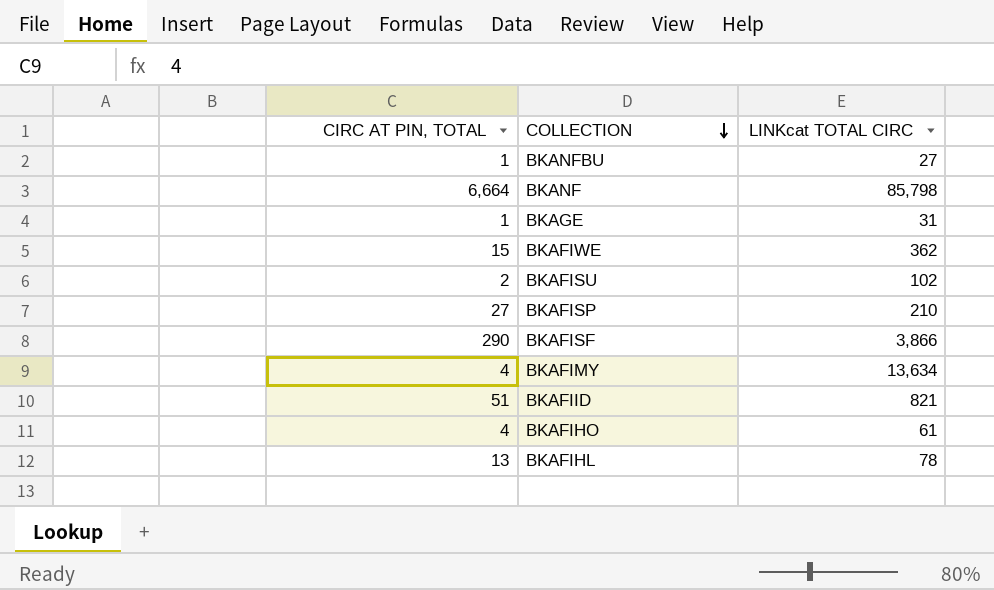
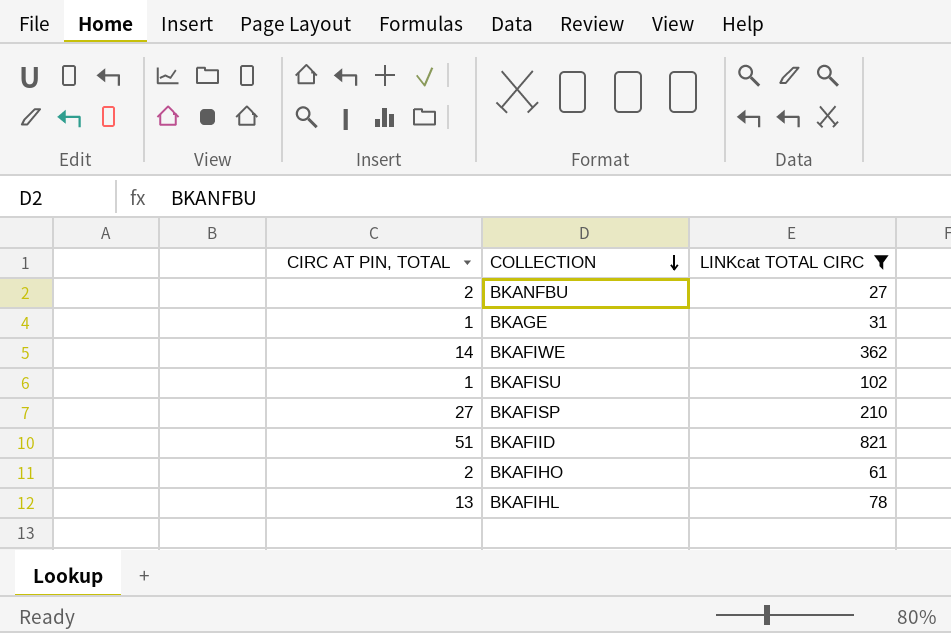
filter: none -> LINKcat TOTAL CIRC <= 821
BKANFBU | CIRC AT PIN, TOTAL: 1 -> 2
BKAFIWE | CIRC AT PIN, TOTAL: 15 -> 14
BKAFISU | CIRC AT PIN, TOTAL: 2 -> 1
BKAFIHO | CIRC AT PIN, TOTAL: 4 -> 2

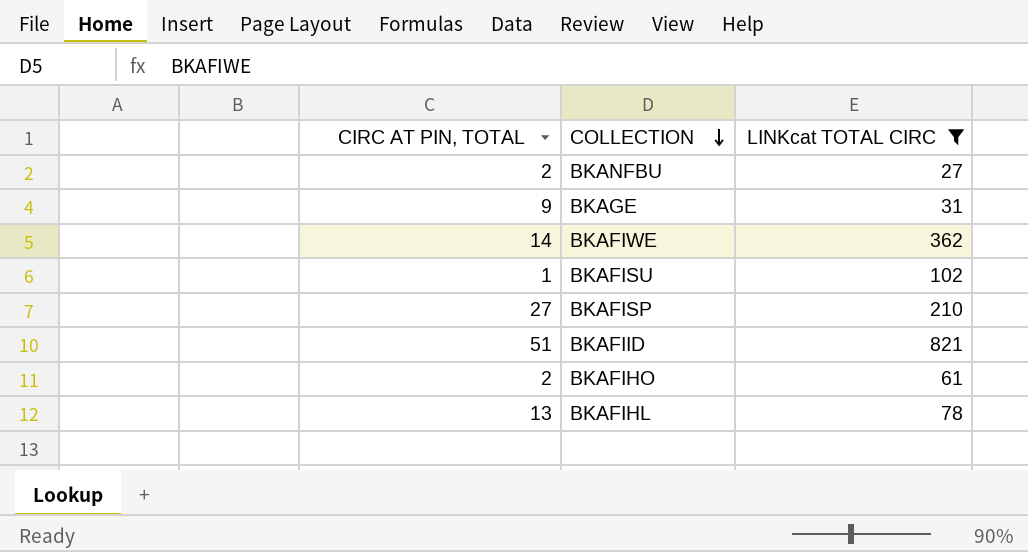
BKAGE | CIRC AT PIN, TOTAL: 1 -> 9

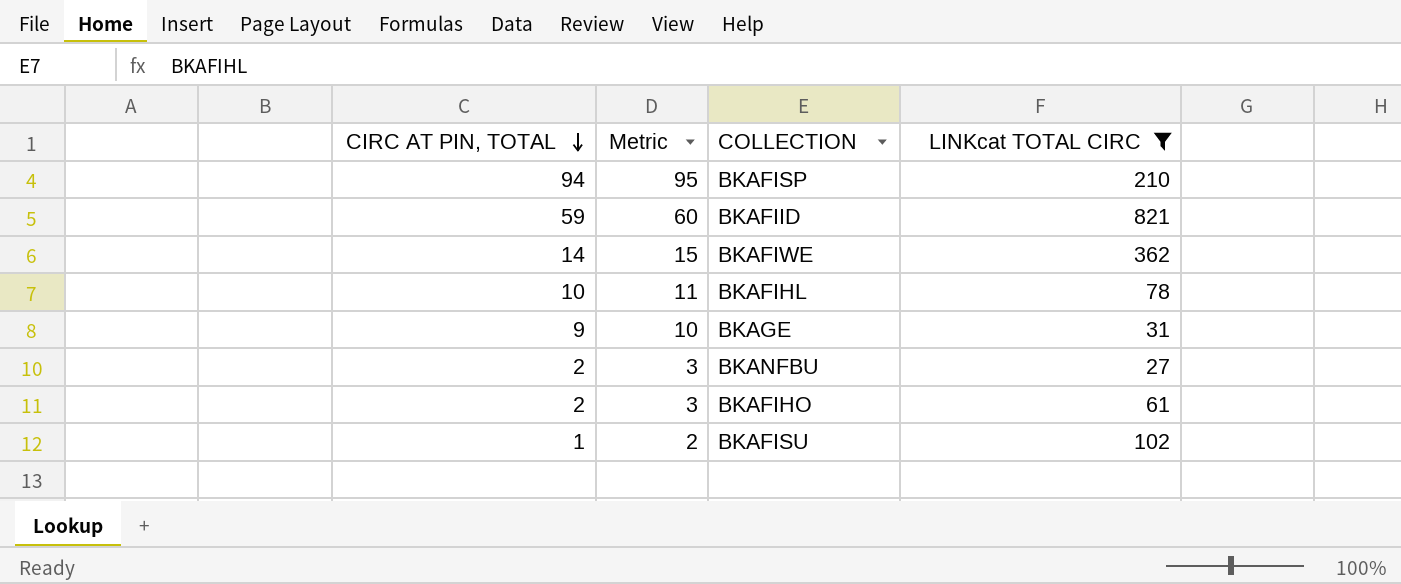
row order: COLLECTION descending -> CIRC AT PIN, TOTAL descending
column Metric | formula: none -> [CIRC AT PIN, TOTAL] + 1
BKAFISP | CIRC AT PIN, TOTAL: 27 -> 94
BKAFIID | CIRC AT PIN, TOTAL: 51 -> 59
BKAFIHL | CIRC AT PIN, TOTAL: 13 -> 10

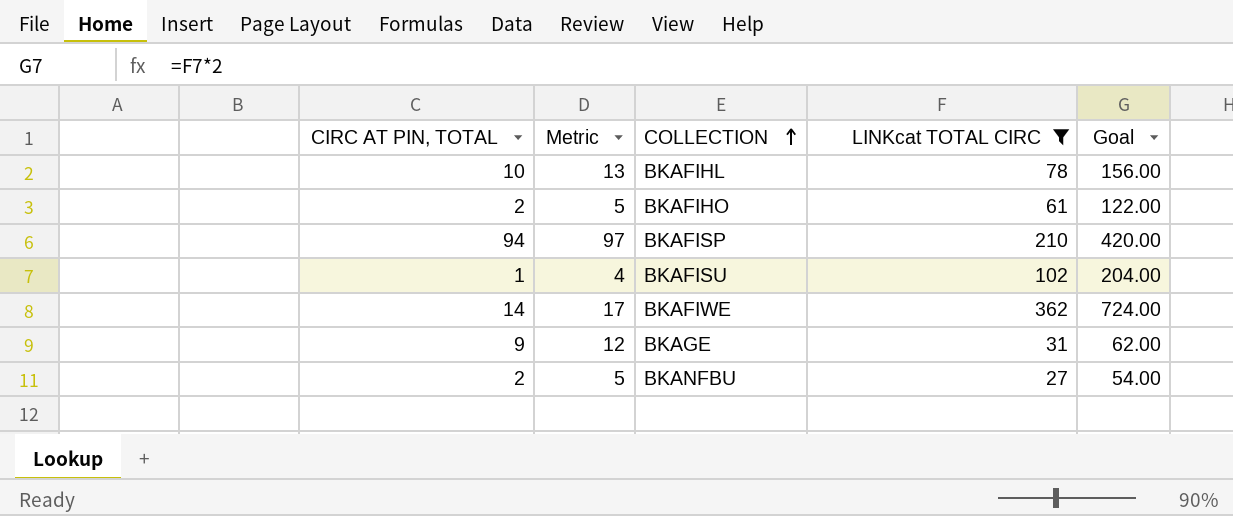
row order: CIRC AT PIN, TOTAL descending -> COLLECTION ascending
column Metric | formula: [CIRC AT PIN, TOTAL] + 1 -> [CIRC AT PIN, TOTAL] + 3
column Goal | formula: none -> [LINKcat TOTAL CIRC] * 2
row BKAFIID: 59 | 60 | 821 -> none

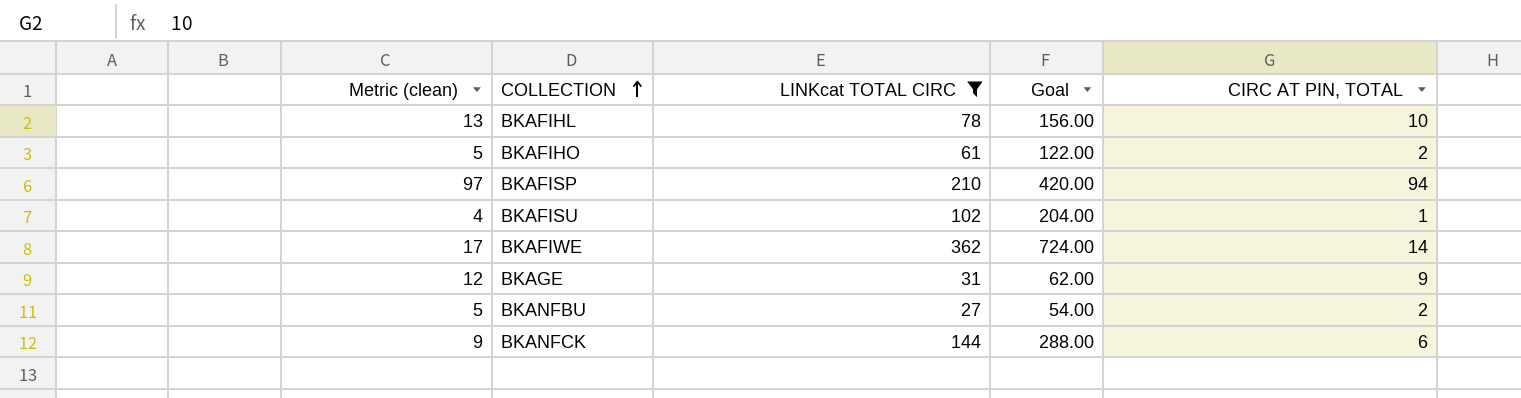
column name: Metric -> Metric (clean)
column CIRC AT PIN, TOTAL | position: 1 -> 5
row BKANFCK: none -> 9 | 144 | 288.00 | 6

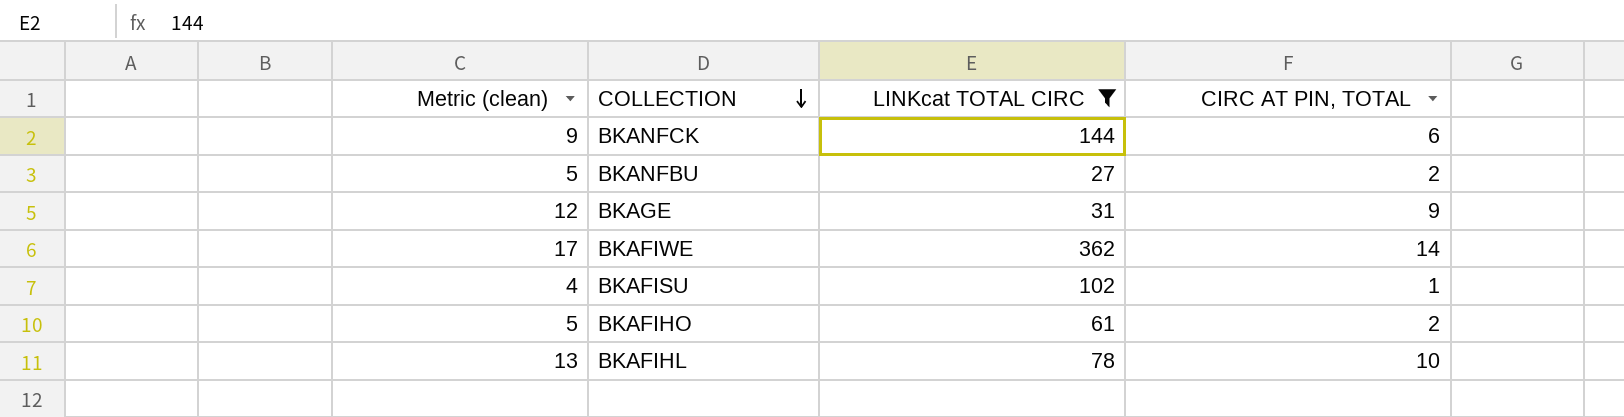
row order: COLLECTION ascending -> COLLECTION descending
column Goal | formula: [LINKcat TOTAL CIRC] * 2 -> none
row BKAFISP: 97 | 210 | 420.00 | 94 -> none

